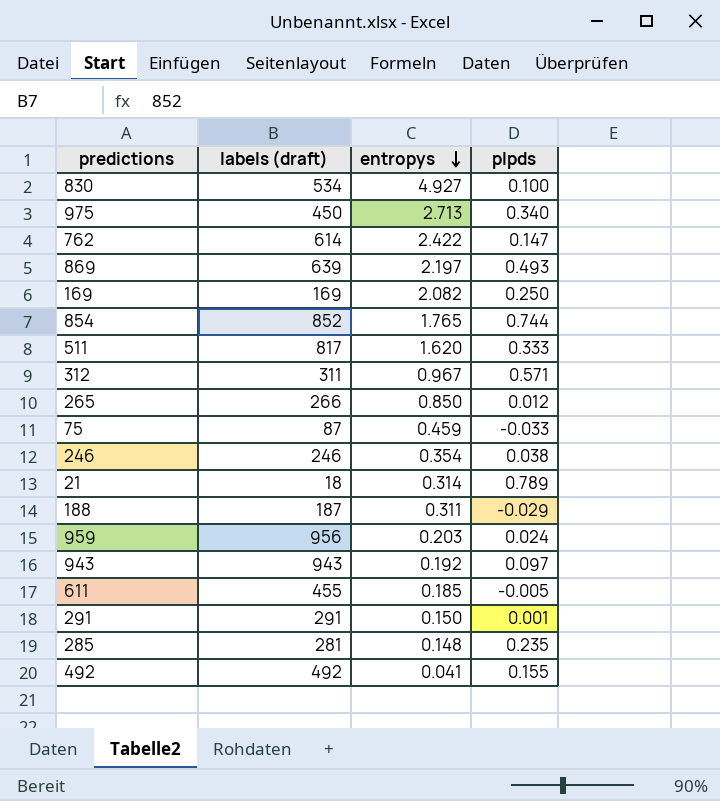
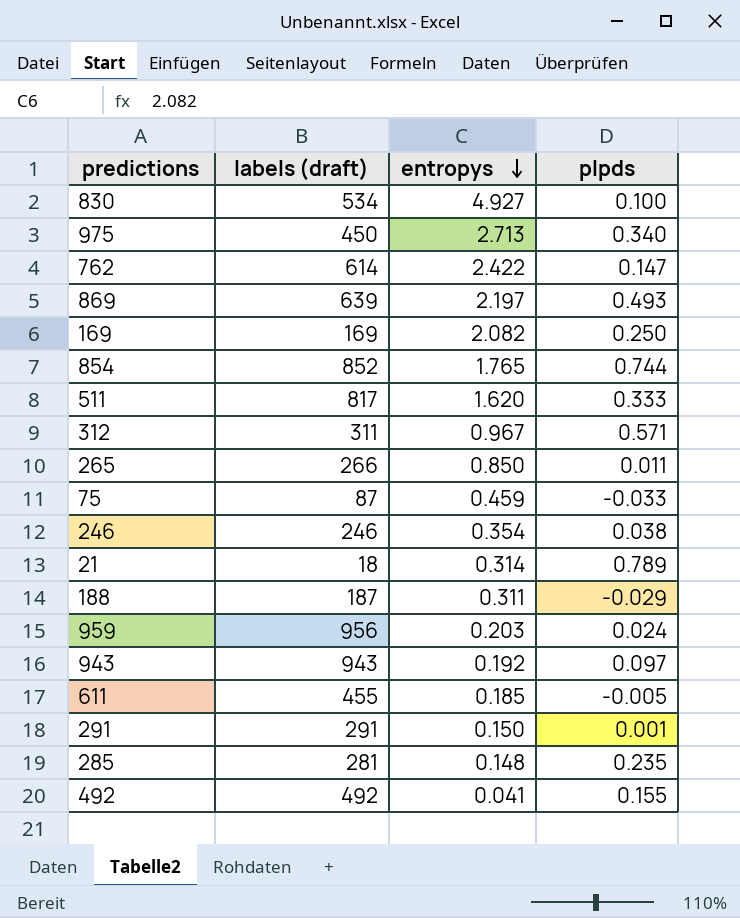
265 | plpds: 0.012 -> 0.011

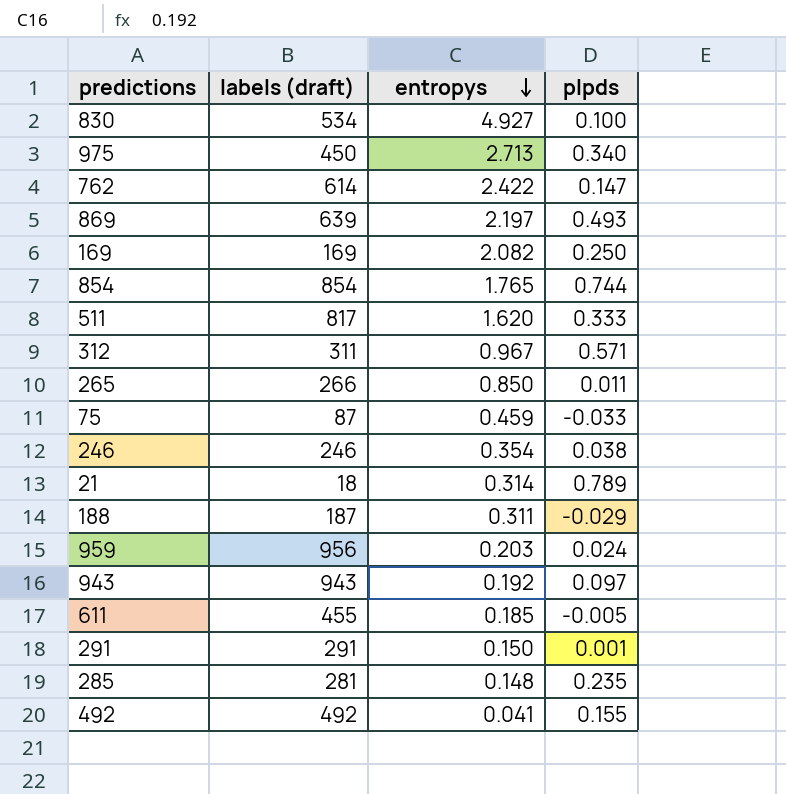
854 | labels (draft): 852 -> 854

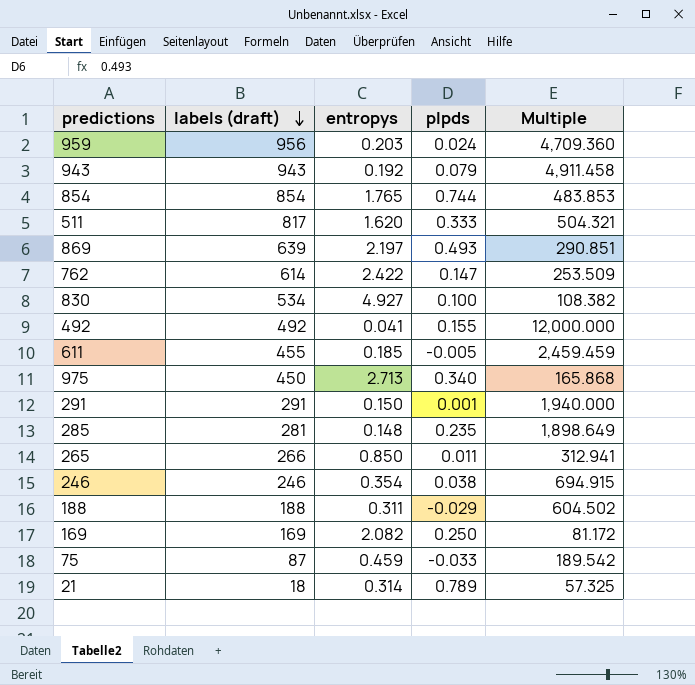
row order: entropys descending -> labels (draft) descending
column Multiple | formula: none -> [labels (draft)] / [entropys]
row 312: 311 | 0.967 | 0.571 -> none
943 | plpds: 0.097 -> 0.079
188 | labels (draft): 187 -> 188

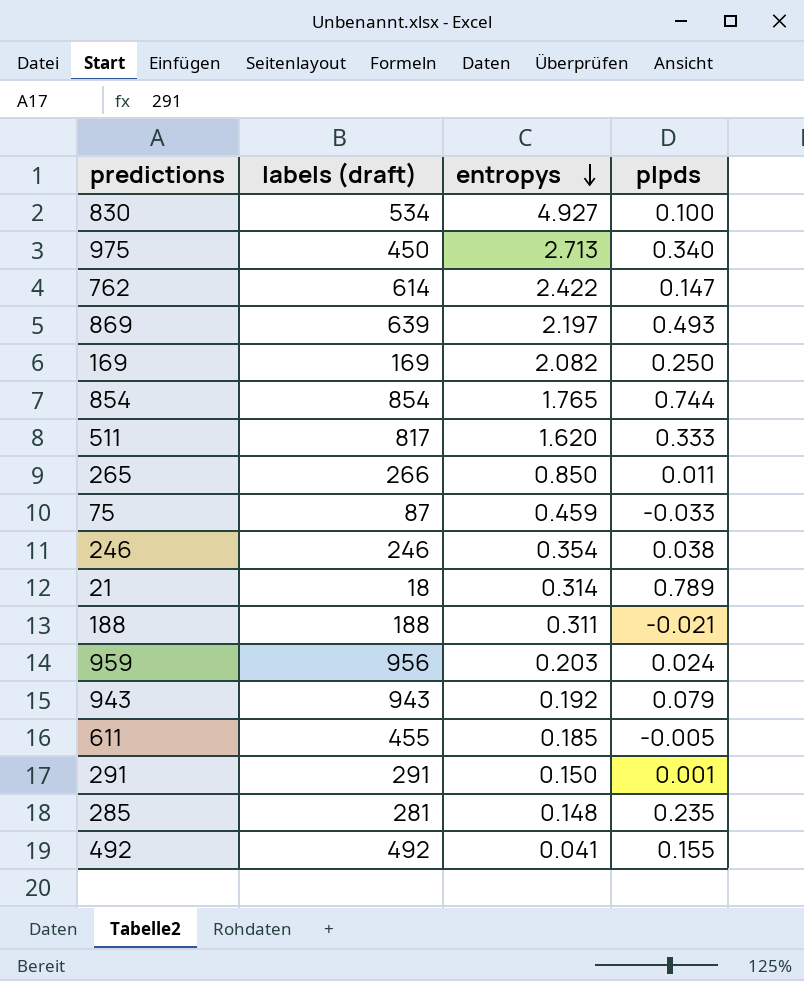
row order: labels (draft) descending -> entropys descending
column Multiple | formula: [labels (draft)] / [entropys] -> none
188 | plpds: -0.029 -> -0.021

